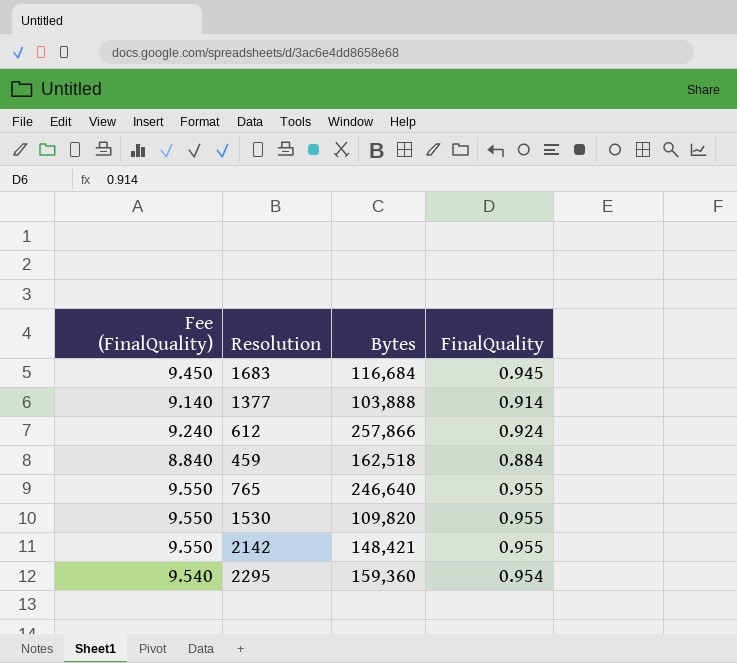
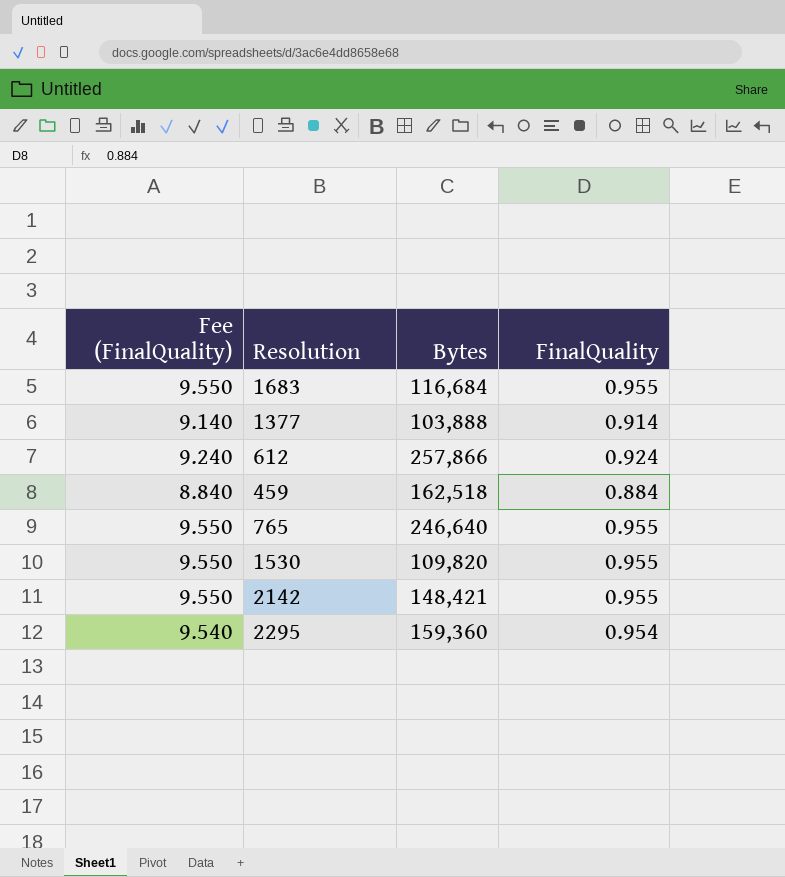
1683 | Fee (FinalQuality): 9.450 -> 9.550
1683 | FinalQuality: 0.945 -> 0.955

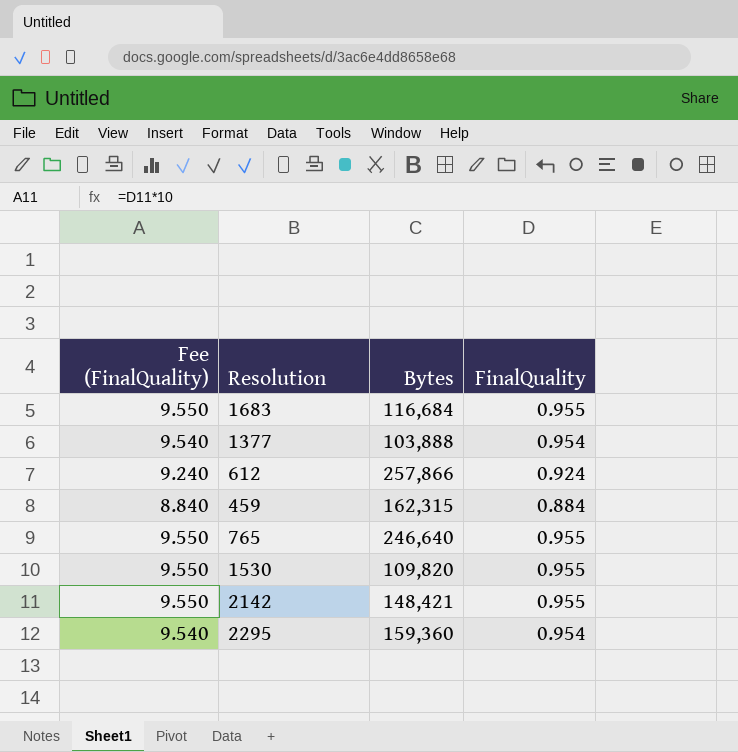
1377 | Fee (FinalQuality): 9.140 -> 9.540
1377 | FinalQuality: 0.914 -> 0.954
459 | Bytes: 162,518 -> 162,315

